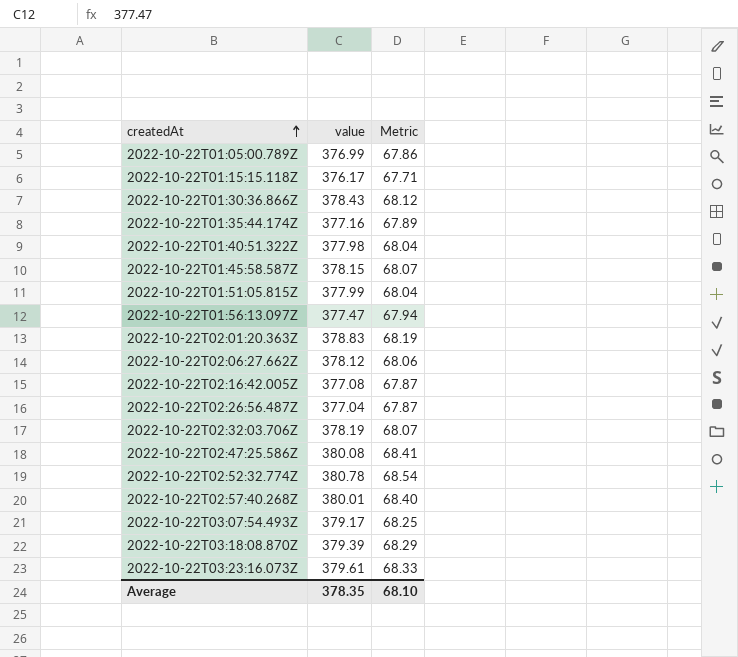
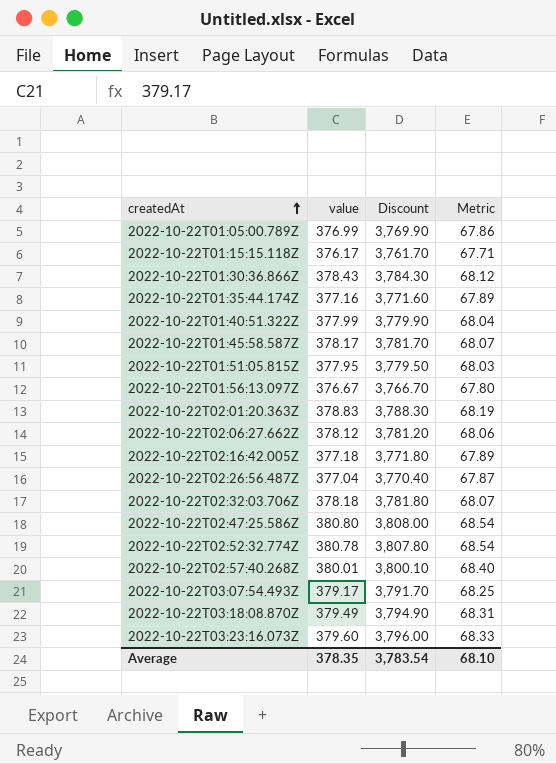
column Discount | formula: none -> [value] * 10
2022-10-22T01:40:51.322Z | value: 377.98 -> 377.99
2022-10-22T01:45:58.587Z | value: 378.15 -> 378.17
2022-10-22T01:51:05.815Z | value: 377.99 -> 377.95
2022-10-22T01:51:05.815Z | Metric: 68.04 -> 68.03
2022-10-22T01:56:13.097Z | value: 377.47 -> 376.67
2022-10-22T01:56:13.097Z | Metric: 67.94 -> 67.80
2022-10-22T02:16:42.005Z | value: 377.08 -> 377.18
2022-10-22T02:16:42.005Z | Metric: 67.87 -> 67.89
2022-10-22T02:32:03.706Z | value: 378.19 -> 378.18
2022-10-22T02:47:25.586Z | value: 380.08 -> 380.80
2022-10-22T02:47:25.586Z | Metric: 68.41 -> 68.54
2022-10-22T03:18:08.870Z | value: 379.39 -> 379.49
2022-10-22T03:18:08.870Z | Metric: 68.29 -> 68.31
2022-10-22T03:23:16.073Z | value: 379.61 -> 379.60

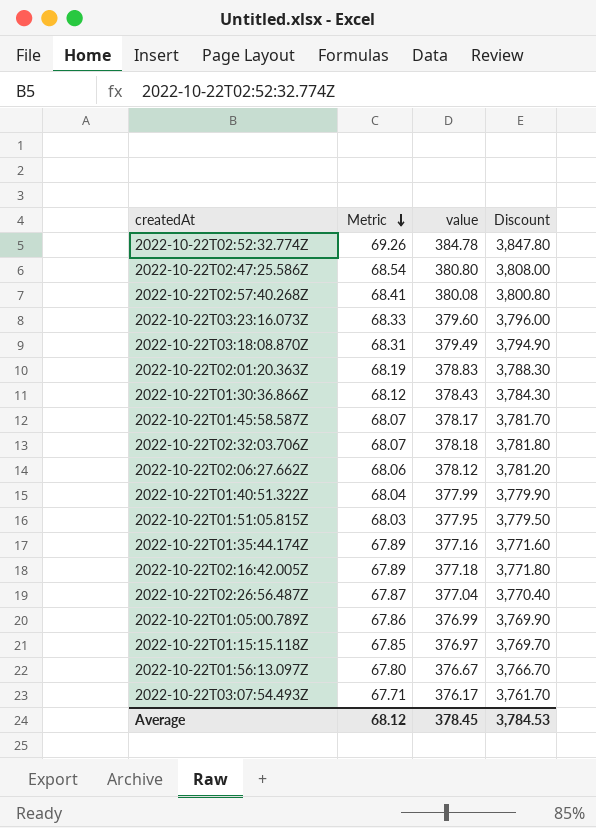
row order: createdAt ascending -> Metric descending
column Metric | position: 4 -> 2
2022-10-22T02:52:32.774Z | Metric: 68.54 -> 69.26
2022-10-22T02:52:32.774Z | value: 380.78 -> 384.78
2022-10-22T02:52:32.774Z | Discount: 3,807.80 -> 3,847.80
2022-10-22T02:57:40.268Z | Metric: 68.40 -> 68.41
2022-10-22T02:57:40.268Z | value: 380.01 -> 380.08
2022-10-22T02:57:40.268Z | Discount: 3,800.10 -> 3,800.80
2022-10-22T01:15:15.118Z | Metric: 67.71 -> 67.85
2022-10-22T01:15:15.118Z | value: 376.17 -> 376.97
2022-10-22T01:15:15.118Z | Discount: 3,761.70 -> 3,769.70
2022-10-22T03:07:54.493Z | Metric: 68.25 -> 67.71
2022-10-22T03:07:54.493Z | value: 379.17 -> 376.17
2022-10-22T03:07:54.493Z | Discount: 3,791.70 -> 3,761.70
Average | Metric: 68.10 -> 68.12
Average | value: 378.35 -> 378.45
Average | Discount: 3,783.54 -> 3,784.53

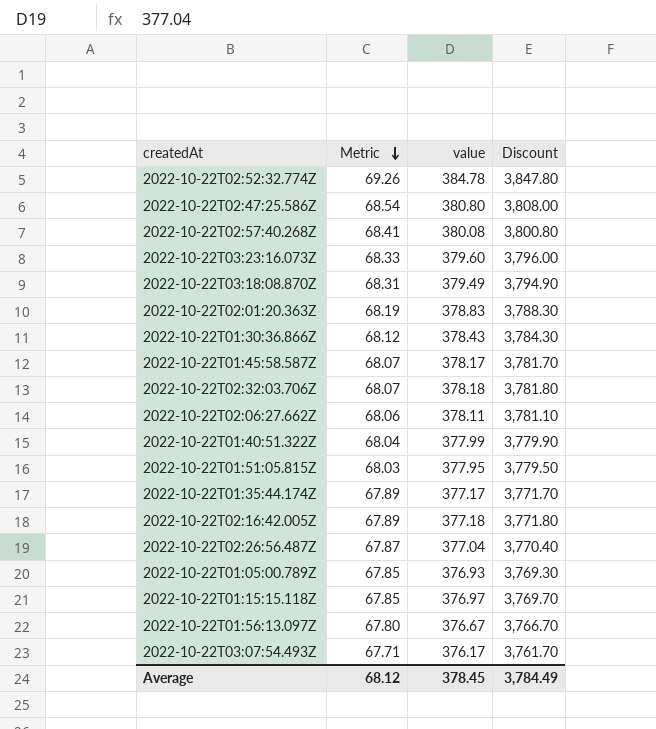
2022-10-22T02:06:27.662Z | value: 378.12 -> 378.11
2022-10-22T02:06:27.662Z | Discount: 3,781.20 -> 3,781.10
2022-10-22T01:35:44.174Z | value: 377.16 -> 377.17
2022-10-22T01:35:44.174Z | Discount: 3,771.60 -> 3,771.70
2022-10-22T01:05:00.789Z | Metric: 67.86 -> 67.85
2022-10-22T01:05:00.789Z | value: 376.99 -> 376.93
2022-10-22T01:05:00.789Z | Discount: 3,769.90 -> 3,769.30
Average | Discount: 3,784.53 -> 3,784.49

